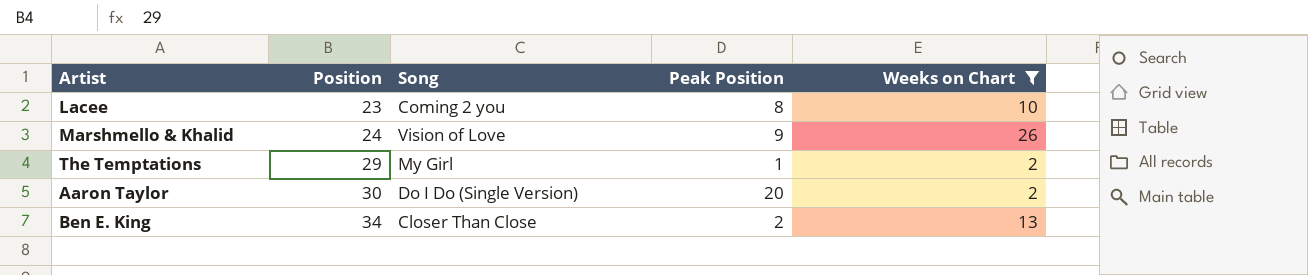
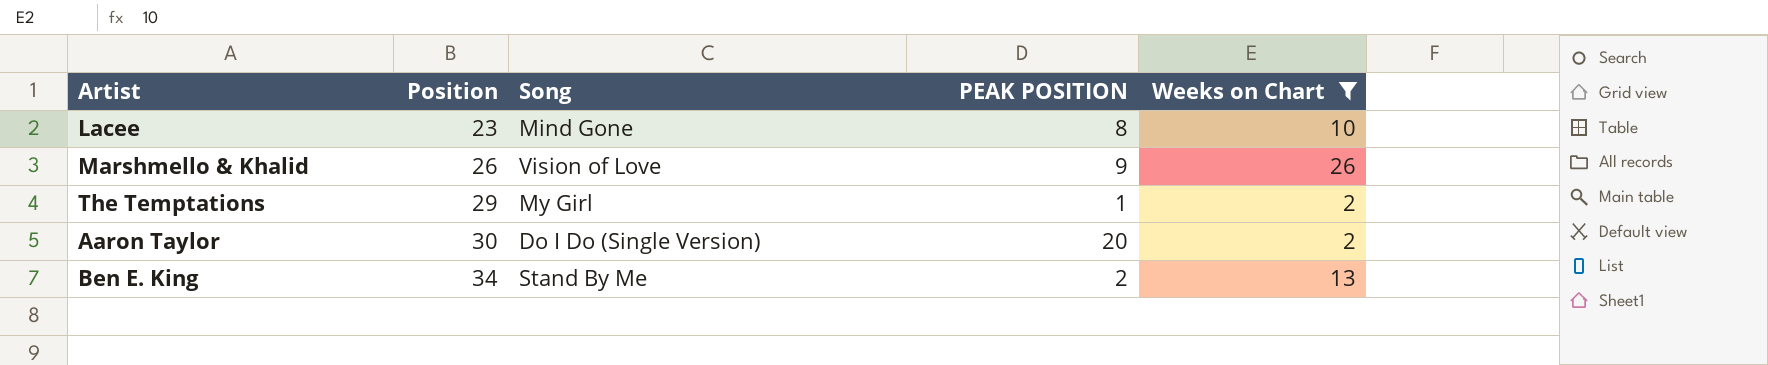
column name: Peak Position -> PEAK POSITION
Lacee | Song: Coming 2 you -> Mind Gone
Marshmello & Khalid | Position: 24 -> 26
Ben E. King | Song: Closer Than Close -> Stand By Me

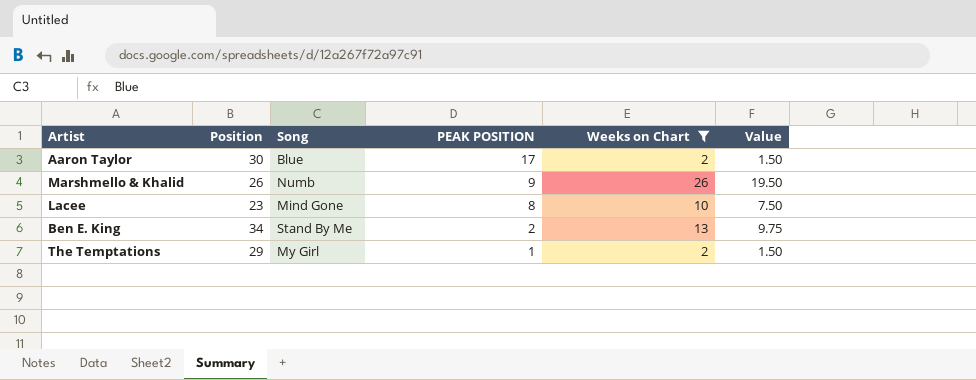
row order: Position ascending -> PEAK POSITION descending
column Value | formula: none -> [Weeks on Chart] * 0.75
Aaron Taylor | Song: Do I Do (Single Version) -> Blue
Aaron Taylor | PEAK POSITION: 20 -> 17
Marshmello & Khalid | Song: Vision of Love -> Numb

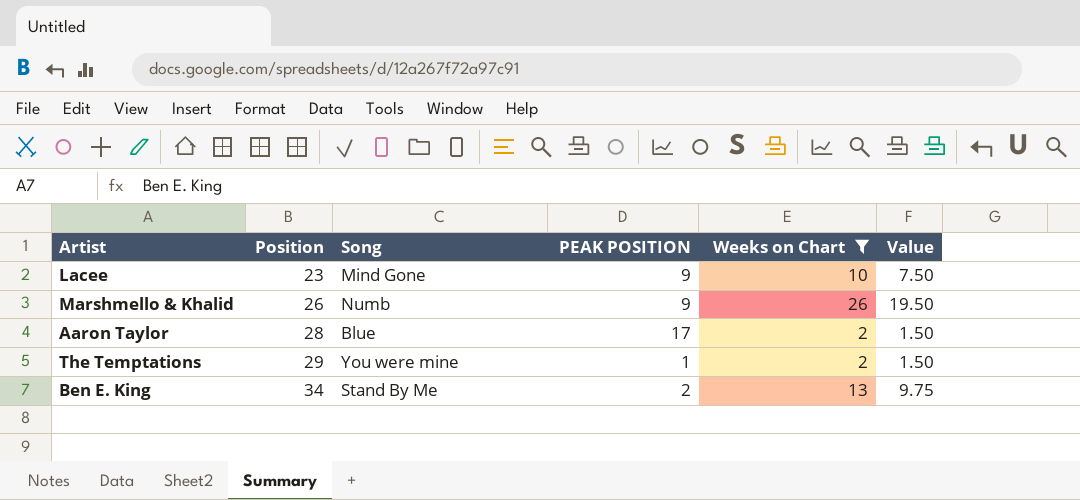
row order: PEAK POSITION descending -> Position ascending
Lacee | PEAK POSITION: 8 -> 9
Aaron Taylor | Position: 30 -> 28
The Temptations | Song: My Girl -> You were mine

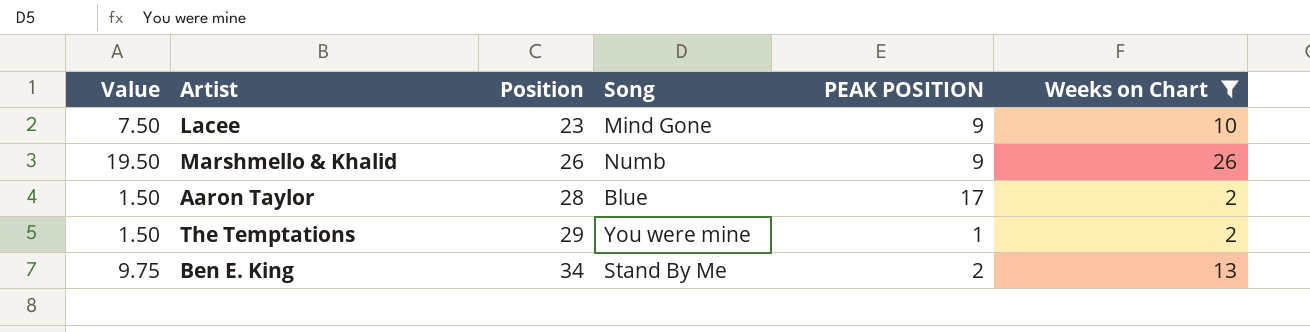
column Value | position: 6 -> 1

